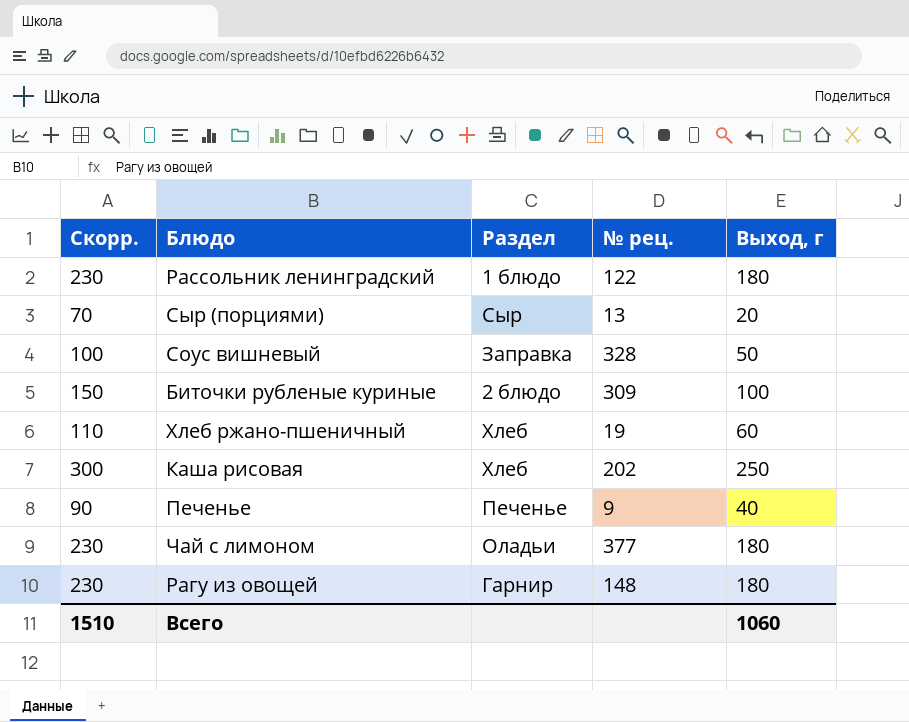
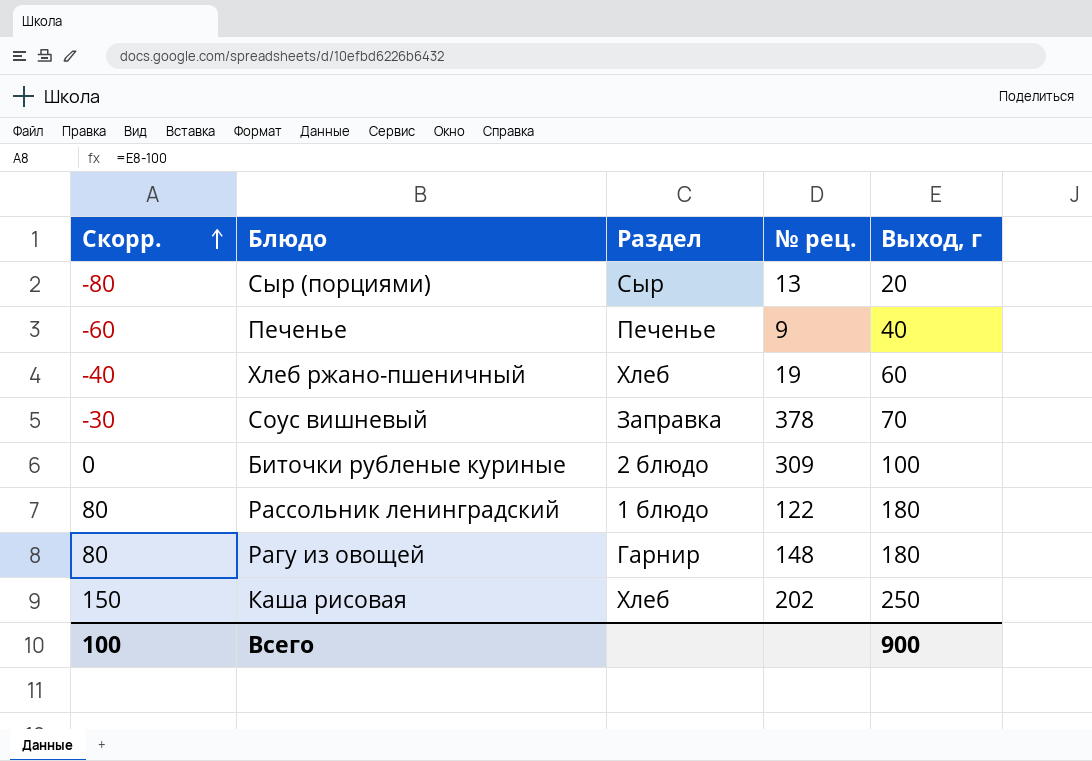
row order: none -> Скорр. ascending
column Скорр. | formula: [Выход, г] + 50 -> [Выход, г] - 100
row Чай с лимоном: 230 | Оладьи | 377 | 180 -> none
Соус вишневый | № рец.: 328 -> 378
Соус вишневый | Выход, г: 50 -> 70
Всего | Скорр.: 1510 -> 100
Всего | Выход, г: 1060 -> 900

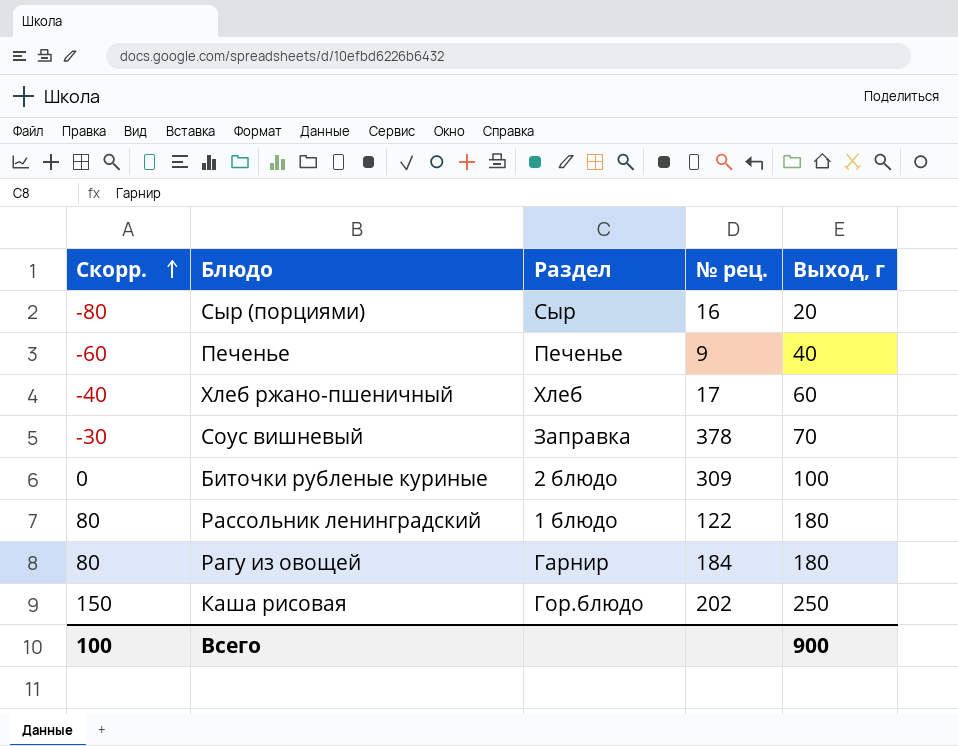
Сыр (порциями) | № рец.: 13 -> 16
Хлеб ржано-пшеничный | № рец.: 19 -> 17
Рагу из овощей | № рец.: 148 -> 184
Каша рисовая | Раздел: Хлеб -> Гор.блюдо

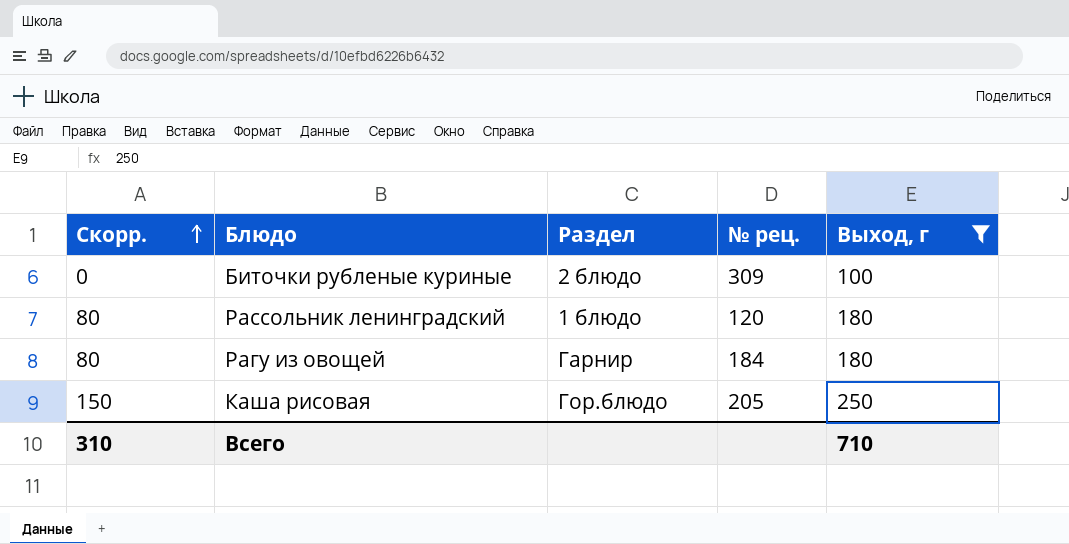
filter: none -> Выход, г >= 100
Рассольник ленинградский | № рец.: 122 -> 120
Каша рисовая | № рец.: 202 -> 205
Всего | Скорр.: 100 -> 310
Всего | Выход, г: 900 -> 710

